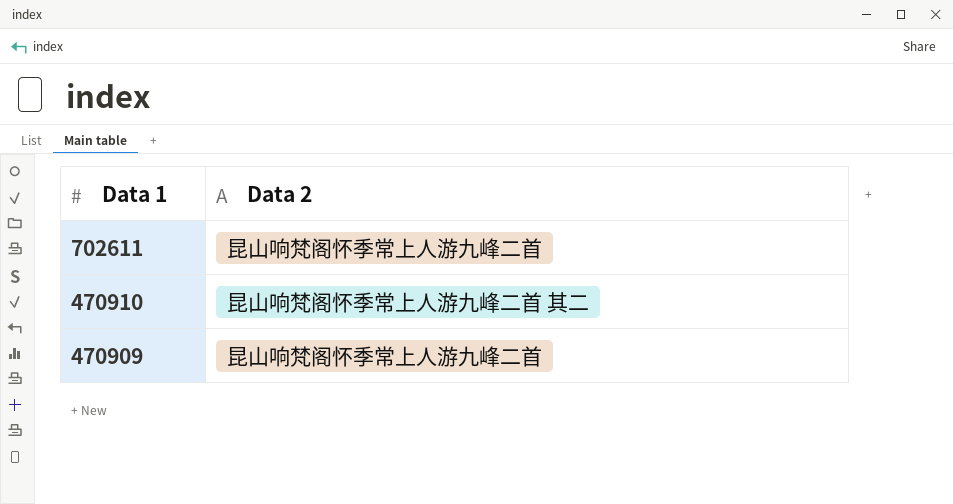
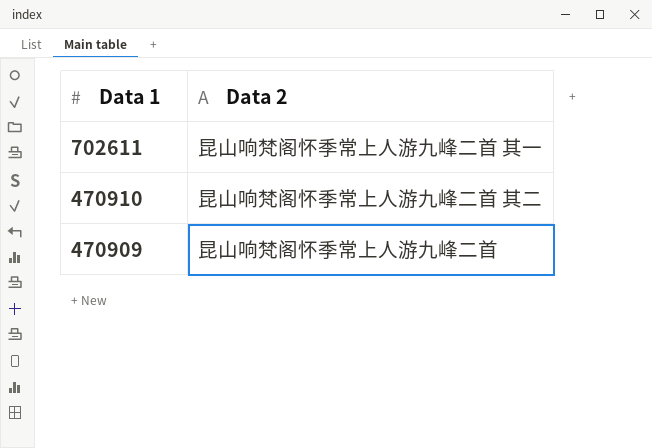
702611 | Data 2: 昆山响梵阁怀季常上人游九峰二首 -> 昆山响梵阁怀季常上人游九峰二首 其一

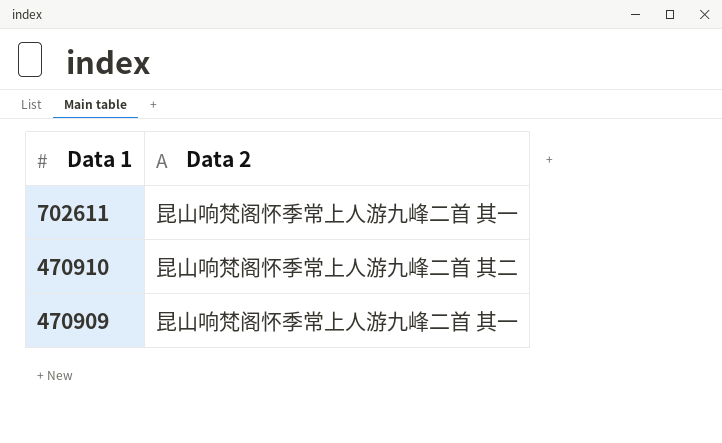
470909 | Data 2: 昆山响梵阁怀季常上人游九峰二首 -> 昆山响梵阁怀季常上人游九峰二首 其一

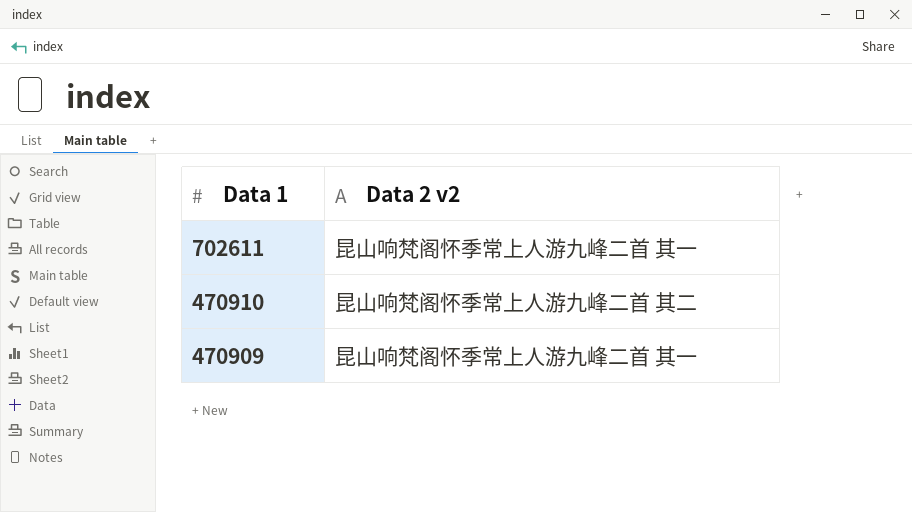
column name: Data 2 -> Data 2 v2

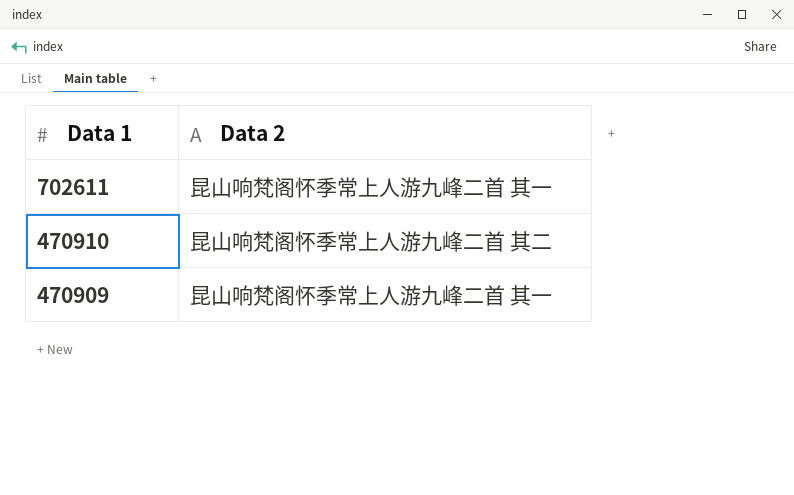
column name: Data 2 v2 -> Data 2

